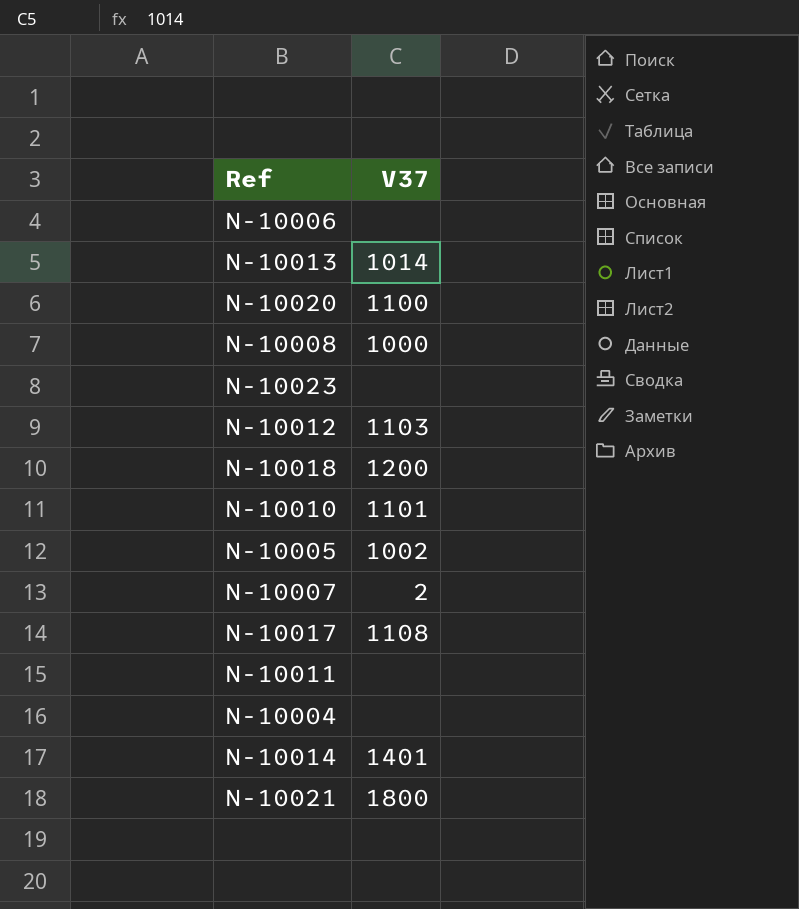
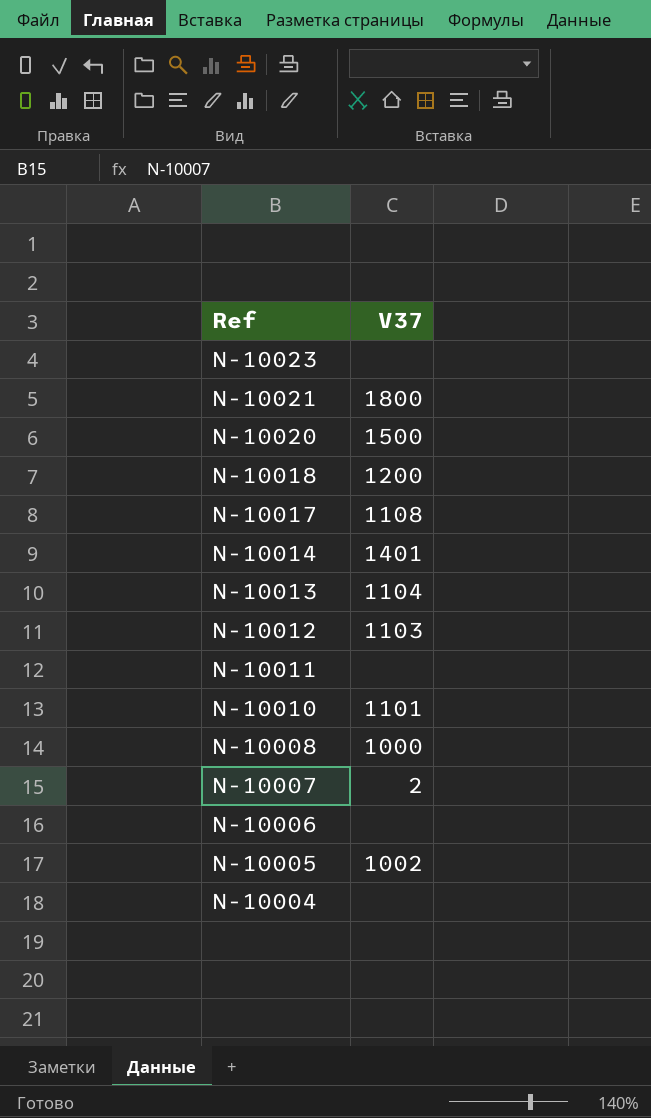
row order: none -> Ref descending
N-10020 | V37: 1100 -> 1500
N-10013 | V37: 1014 -> 1104

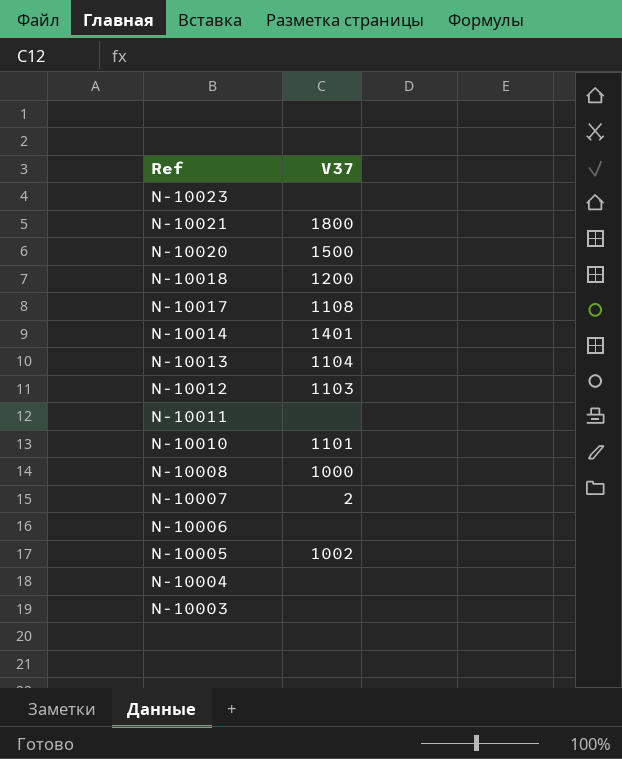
row N-10003: none -> none

